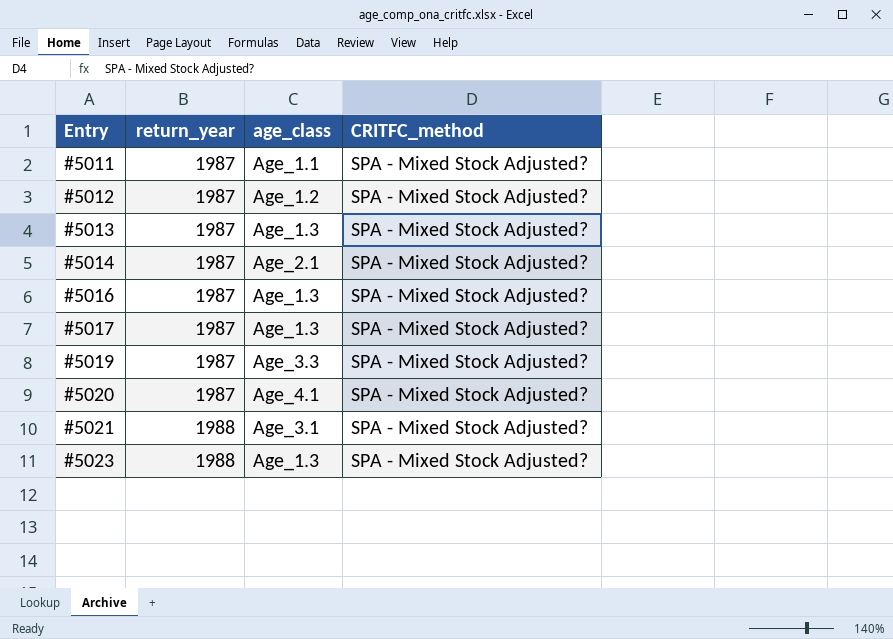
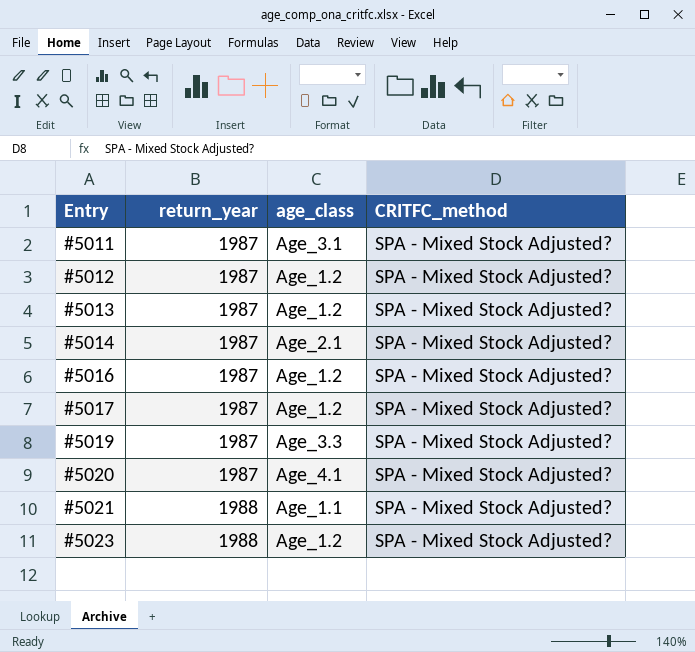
#5011 | age_class: Age_1.1 -> Age_3.1
#5013 | age_class: Age_1.3 -> Age_1.2
#5016 | age_class: Age_1.3 -> Age_1.2
#5017 | age_class: Age_1.3 -> Age_1.2
#5021 | age_class: Age_3.1 -> Age_1.1
#5023 | age_class: Age_1.3 -> Age_1.2

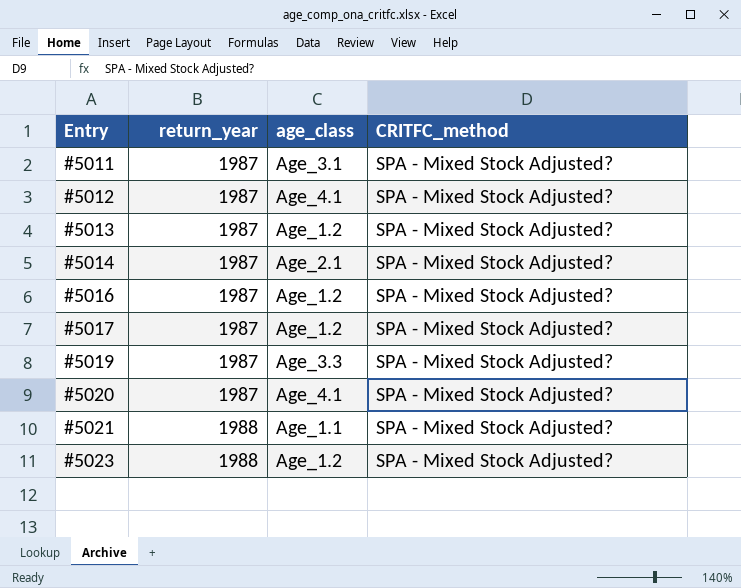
#5012 | age_class: Age_1.2 -> Age_4.1

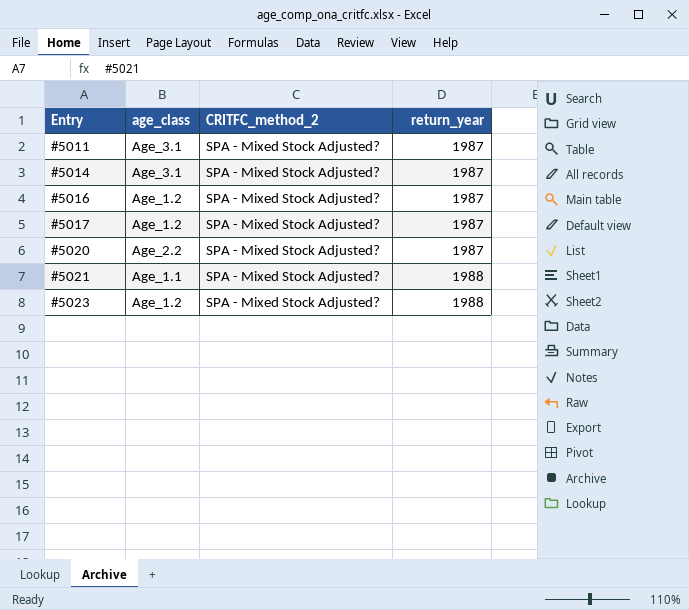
column name: CRITFC_method -> CRITFC_method_2
column return_year | position: 2 -> 4
row #5012: 1987 | Age_4.1 | SPA - Mixed Stock Adjusted? -> none
row #5013: 1987 | Age_1.2 | SPA - Mixed Stock Adjusted? -> none
row #5019: 1987 | Age_3.3 | SPA - Mixed Stock Adjusted? -> none
#5014 | age_class: Age_2.1 -> Age_3.1
#5020 | age_class: Age_4.1 -> Age_2.2

